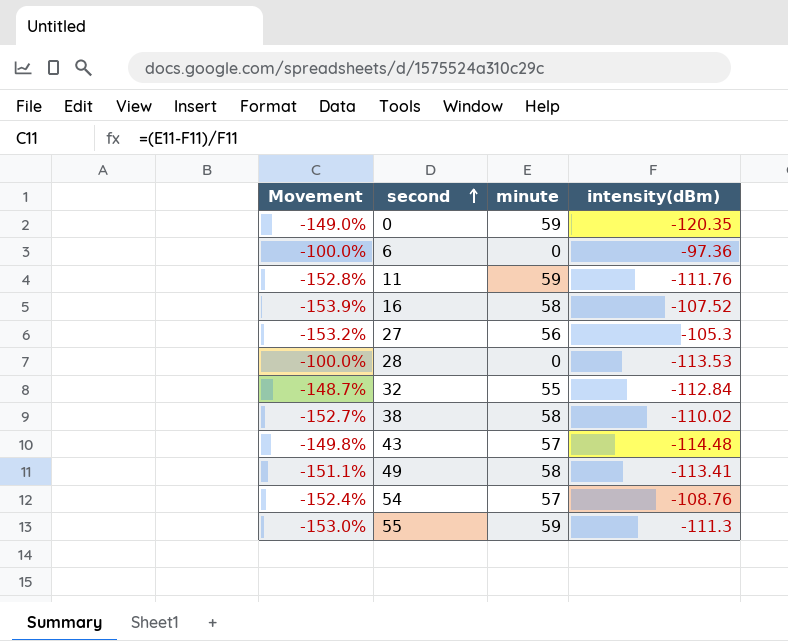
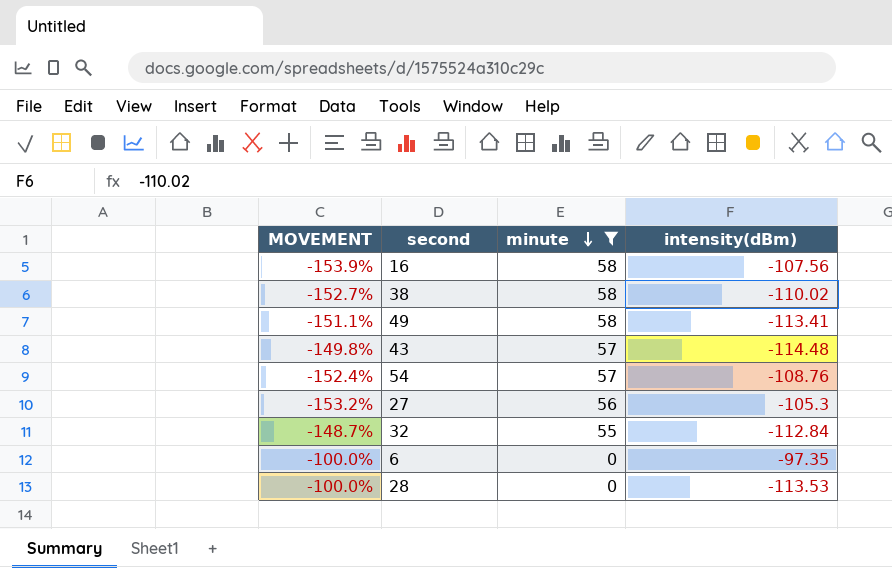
filter: none -> minute != 59
row order: second ascending -> minute descending
column name: Movement -> MOVEMENT
16 | intensity(dBm): -107.52 -> -107.56
6 | intensity(dBm): -97.36 -> -97.35

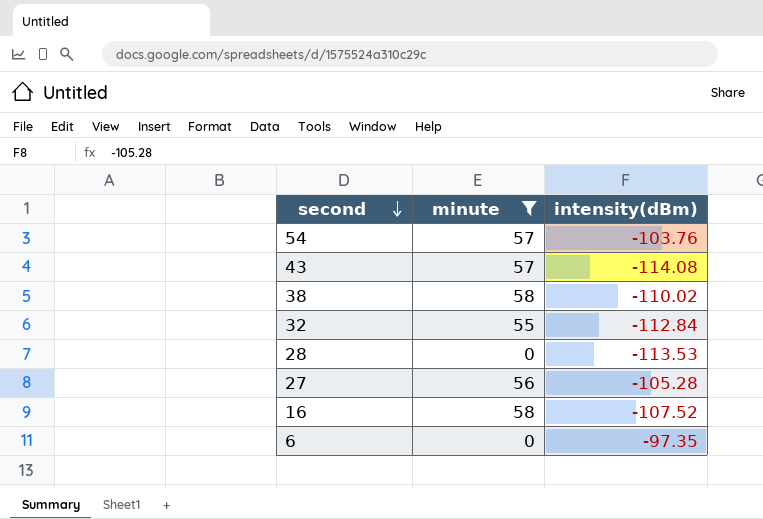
row order: minute descending -> second descending
column MOVEMENT | formula: ([minute] - [intensity(dBm)]) / [intensity(dBm)] -> none
row 49: -151.1% | 58 | -113.41 -> none
54 | intensity(dBm): -108.76 -> -103.76
43 | intensity(dBm): -114.48 -> -114.08
27 | intensity(dBm): -105.3 -> -105.28
16 | intensity(dBm): -107.56 -> -107.52

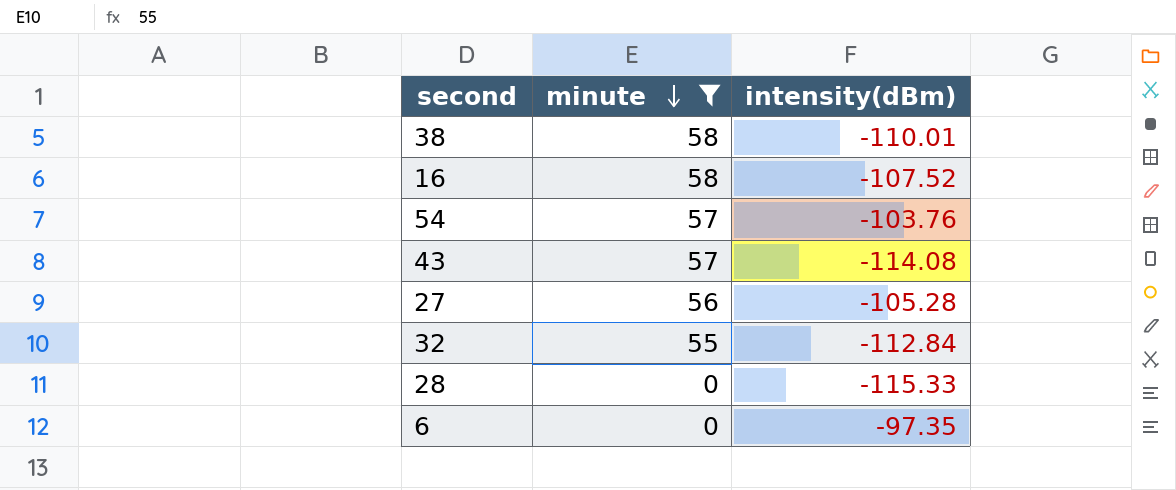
row order: second descending -> minute descending
38 | intensity(dBm): -110.02 -> -110.01
28 | intensity(dBm): -113.53 -> -115.33

